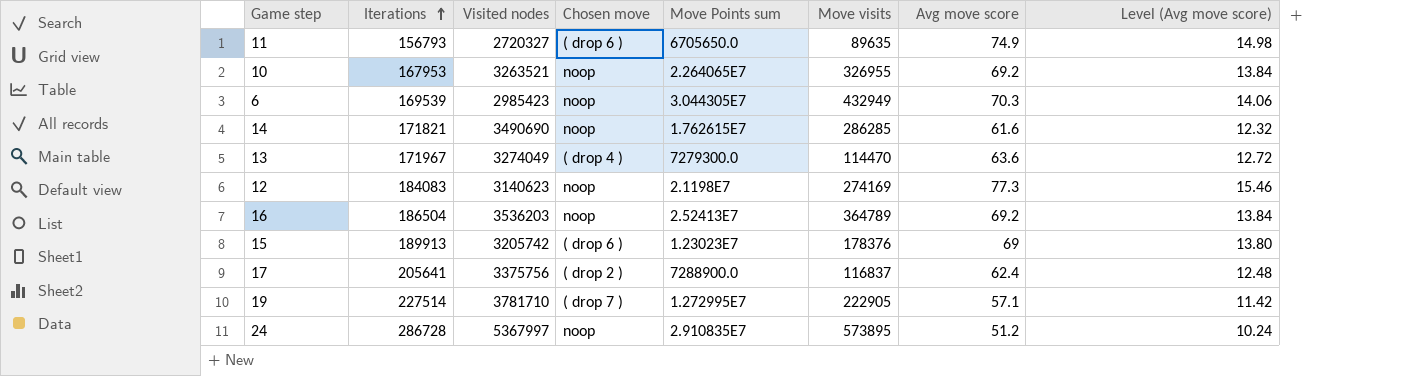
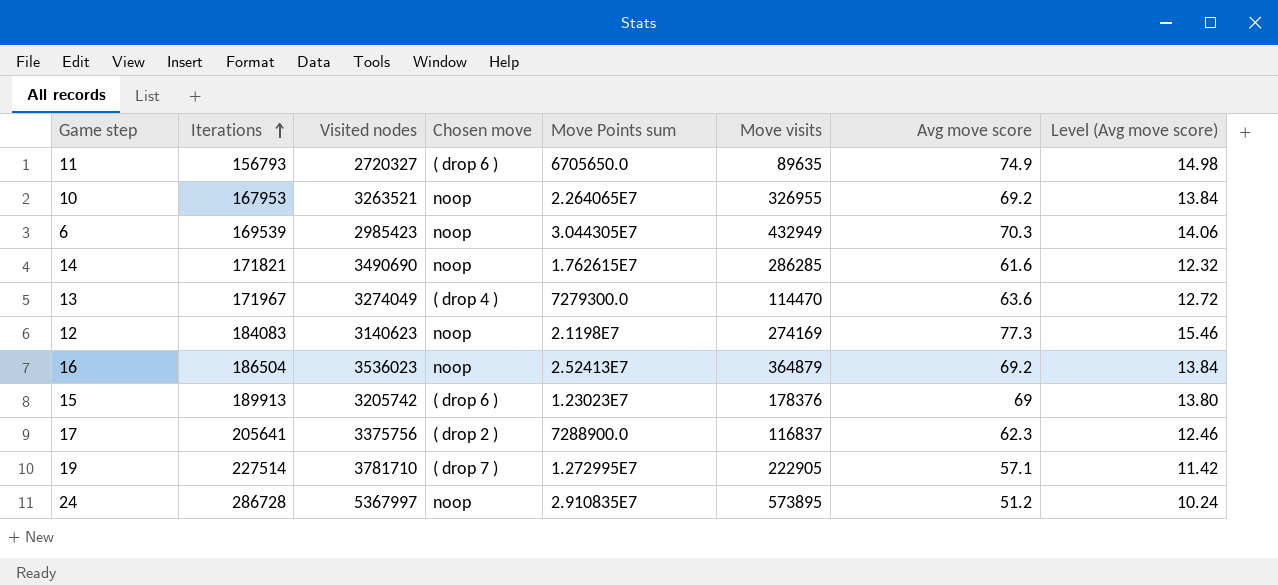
16 | Visited nodes: 3536203 -> 3536023
16 | Move visits: 364789 -> 364879
17 | Avg move score: 62.4 -> 62.3
17 | Level (Avg move score): 12.48 -> 12.46

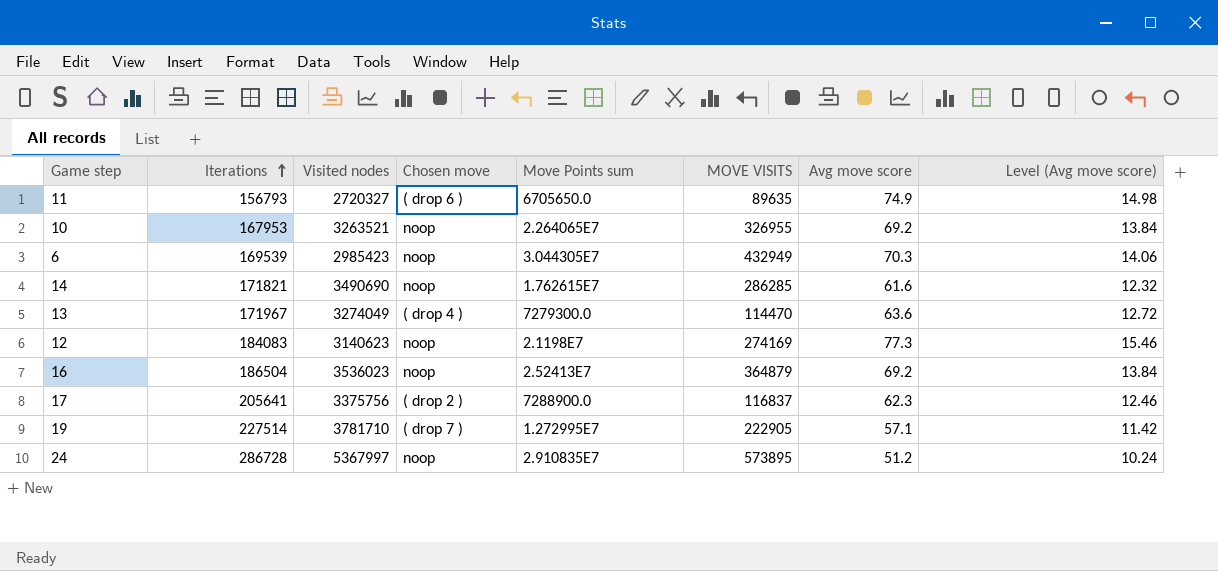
column name: Move visits -> MOVE VISITS
row 15: 189913 | 3205742 | ( drop 6 ) | 1.23023E7 | 178376 | 69 | 13.80 -> none

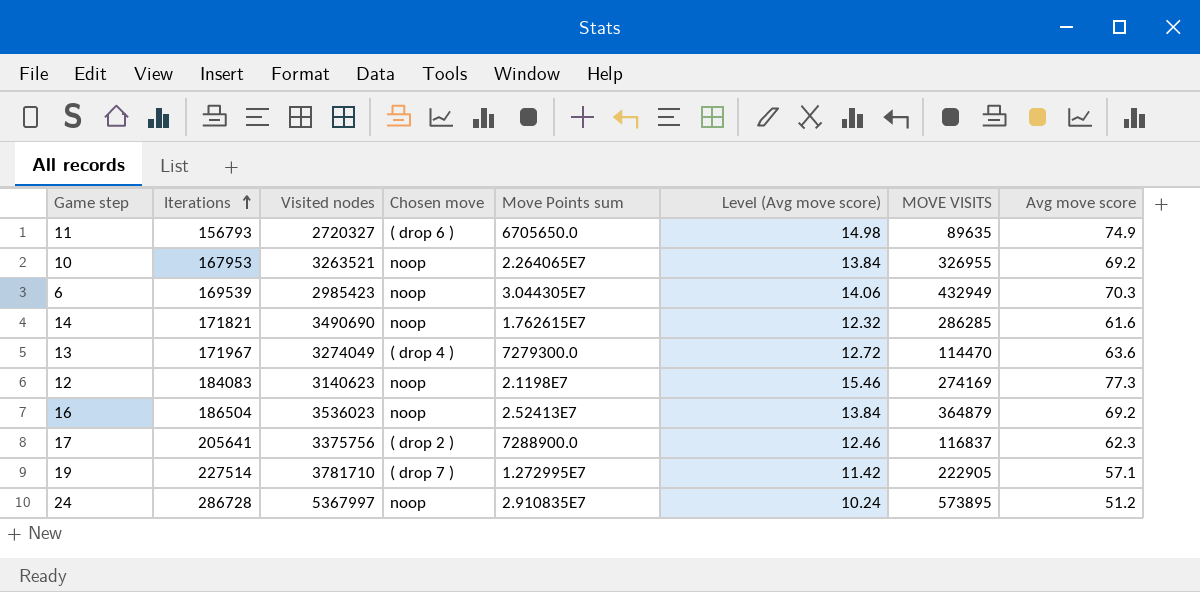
column Level (Avg move score) | position: 8 -> 6

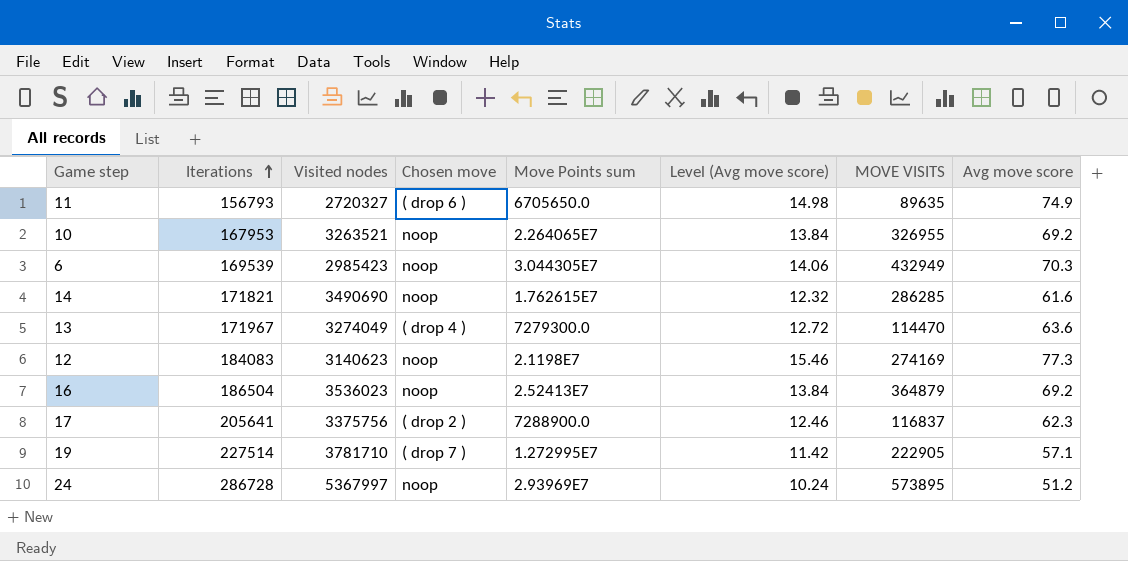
24 | Move Points sum: 2.910835E7 -> 2.93969E7

